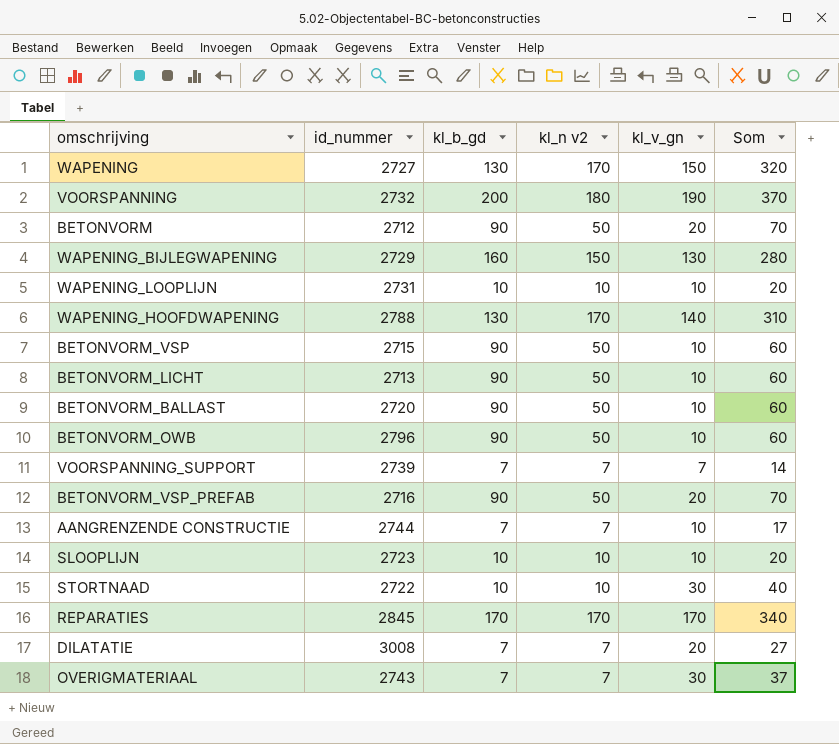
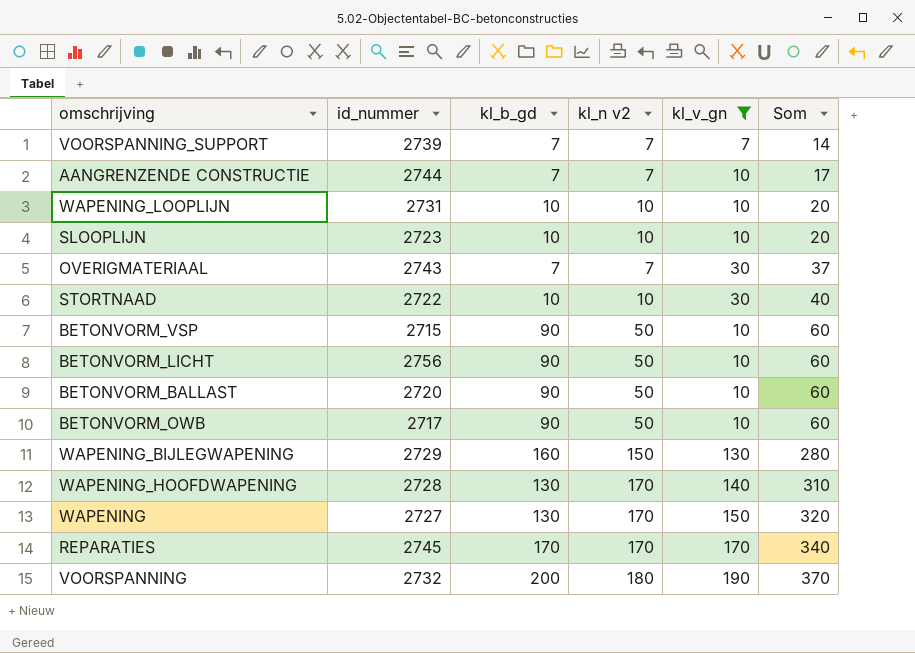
filter: none -> kl_v_gn != 20
row order: none -> Som ascending
BETONVORM_LICHT | id_nummer: 2713 -> 2756
BETONVORM_OWB | id_nummer: 2796 -> 2717
WAPENING_HOOFDWAPENING | id_nummer: 2788 -> 2728
REPARATIES | id_nummer: 2845 -> 2745

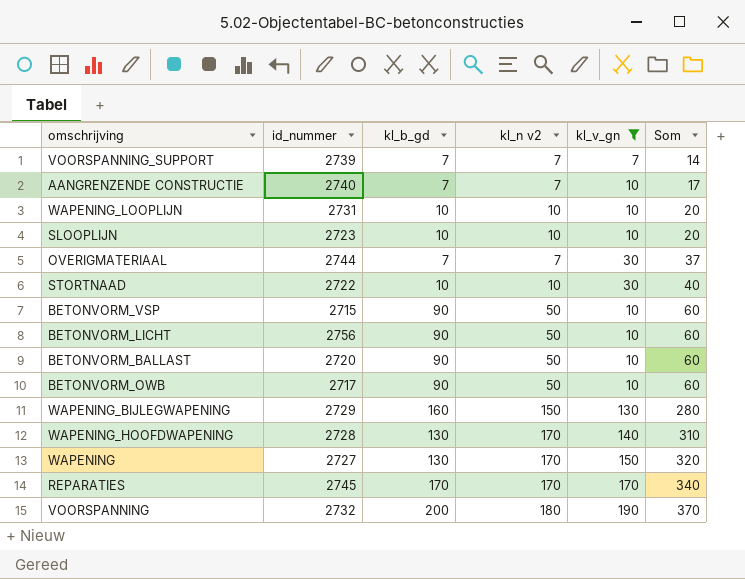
AANGRENZENDE CONSTRUCTIE | id_nummer: 2744 -> 2740
OVERIGMATERIAAL | id_nummer: 2743 -> 2744

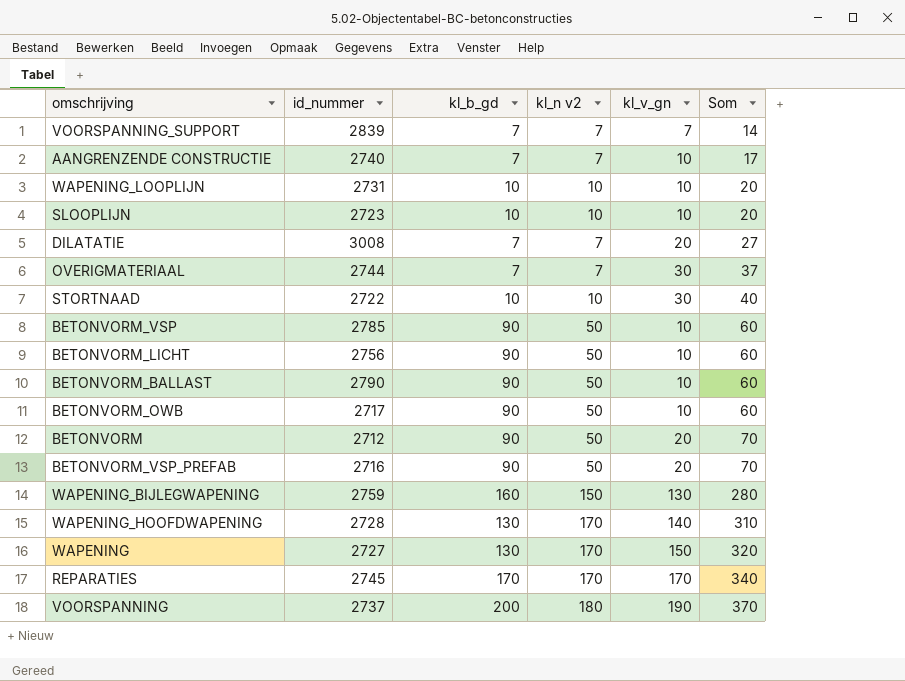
filter: kl_v_gn != 20 -> none
VOORSPANNING_SUPPORT | id_nummer: 2739 -> 2839
BETONVORM_VSP | id_nummer: 2715 -> 2785
BETONVORM_BALLAST | id_nummer: 2720 -> 2790
WAPENING_BIJLEGWAPENING | id_nummer: 2729 -> 2759
VOORSPANNING | id_nummer: 2732 -> 2737

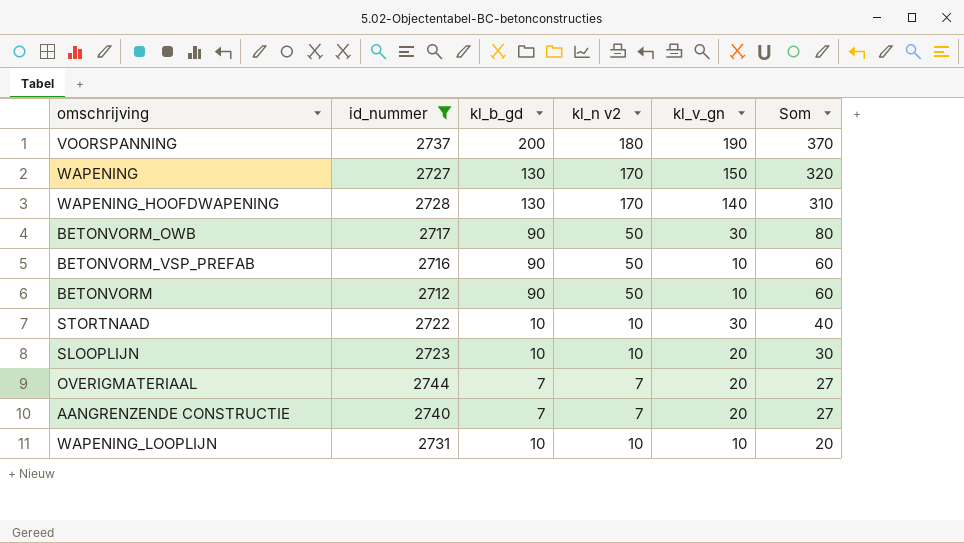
filter: none -> id_nummer <= 2744
row order: Som ascending -> Som descending
BETONVORM_OWB | kl_v_gn: 10 -> 30
BETONVORM_OWB | Som: 60 -> 80
BETONVORM_VSP_PREFAB | kl_v_gn: 20 -> 10
BETONVORM_VSP_PREFAB | Som: 70 -> 60
BETONVORM | kl_v_gn: 20 -> 10
BETONVORM | Som: 70 -> 60
SLOOPLIJN | kl_v_gn: 10 -> 20
SLOOPLIJN | Som: 20 -> 30
OVERIGMATERIAAL | kl_v_gn: 30 -> 20
OVERIGMATERIAAL | Som: 37 -> 27
AANGRENZENDE CONSTRUCTIE | kl_v_gn: 10 -> 20
AANGRENZENDE CONSTRUCTIE | Som: 17 -> 27

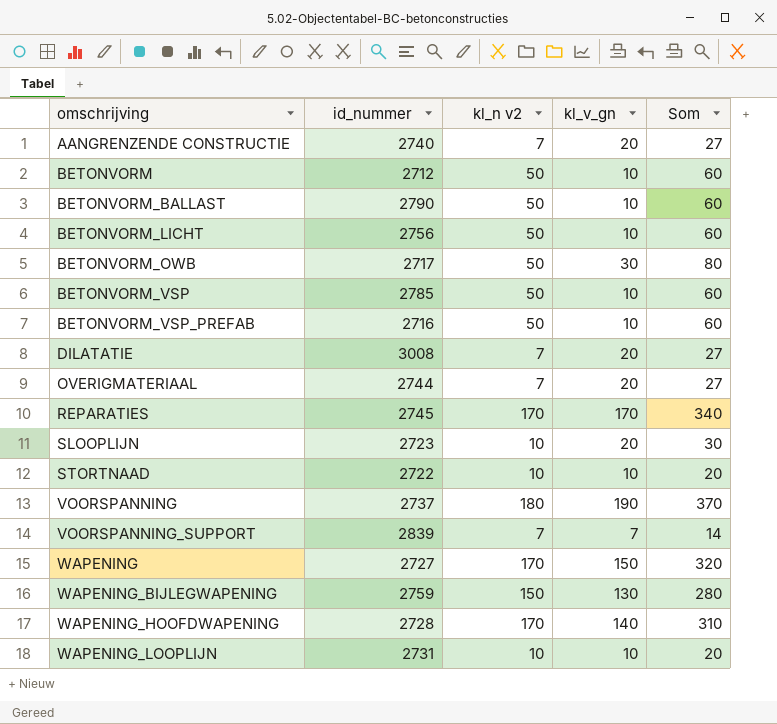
filter: id_nummer <= 2744 -> none
row order: Som descending -> omschrijving ascending
column kl_b_gd | position: 3 -> none
STORTNAAD | kl_v_gn: 30 -> 10
STORTNAAD | Som: 40 -> 20

